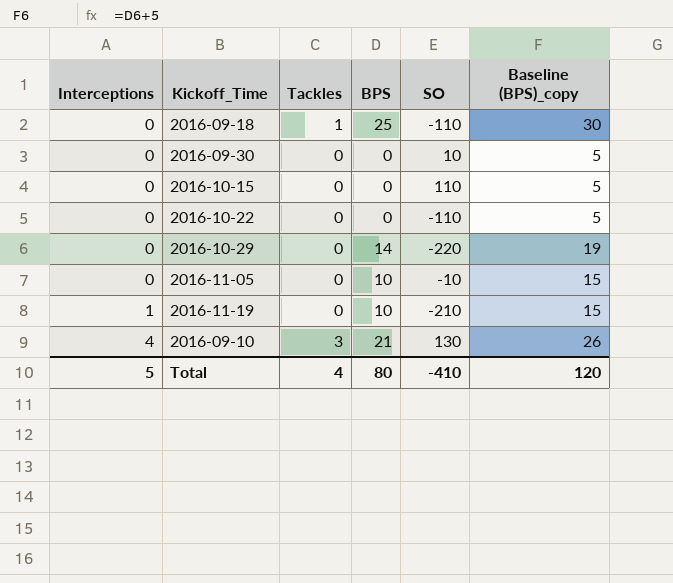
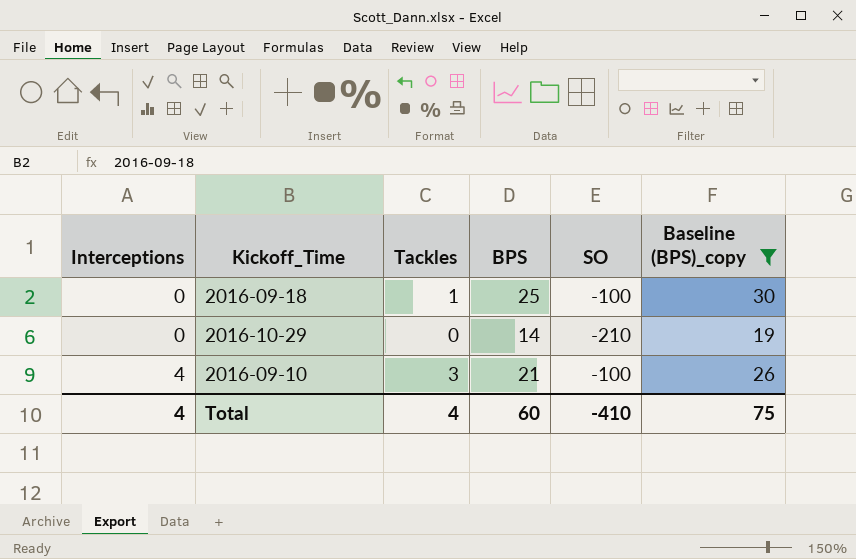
filter: none -> Baseline (BPS)_copy >= 19
2016-09-18 | SO: -110 -> -100
2016-10-29 | SO: -220 -> -210
2016-09-10 | SO: 130 -> -100
Total | Interceptions: 5 -> 4
Total | BPS: 80 -> 60
Total | Baseline (BPS)_copy: 120 -> 75

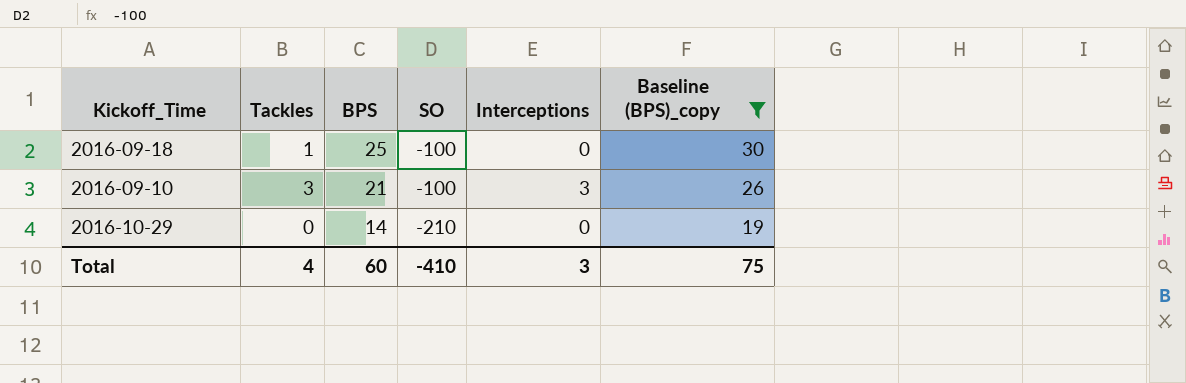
row order: Interceptions ascending -> BPS descending
column Interceptions | position: 1 -> 5
2016-09-10 | Interceptions: 4 -> 3
Total | Interceptions: 4 -> 3

